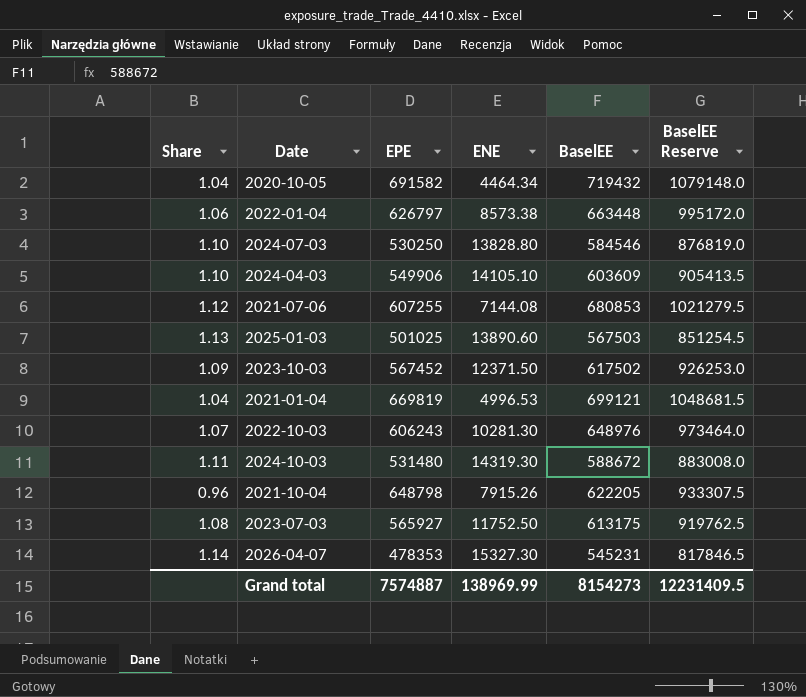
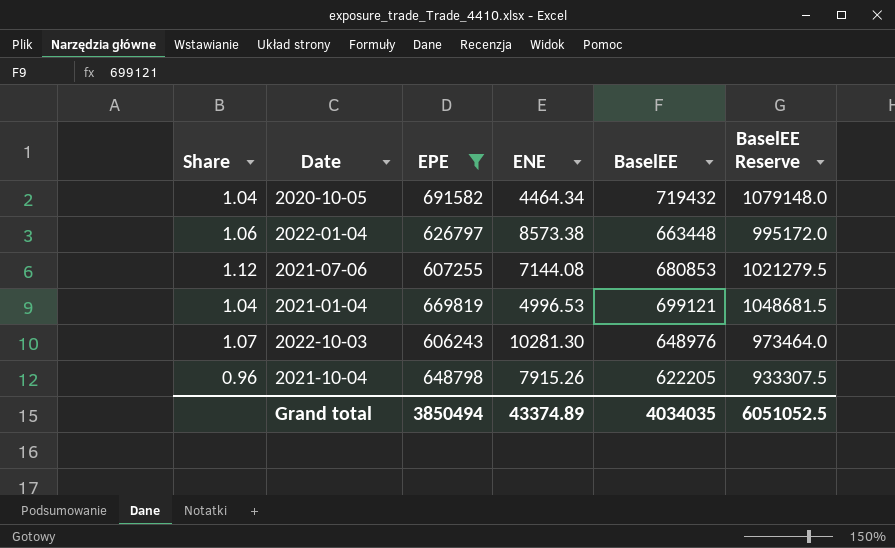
filter: none -> EPE >= 606243
Grand total | EPE: 7574887 -> 3850494
Grand total | ENE: 138969.99 -> 43374.89
Grand total | BaselEE: 8154273 -> 4034035
Grand total | BaselEE Reserve: 12231409.5 -> 6051052.5

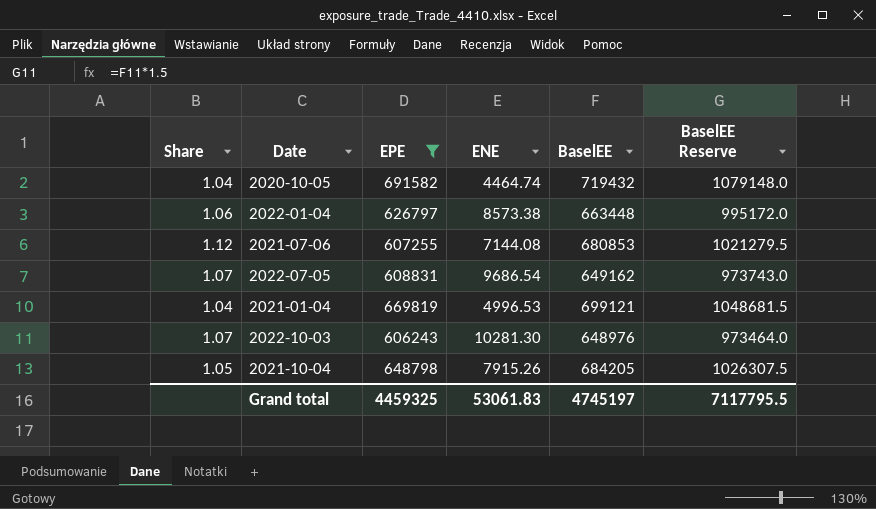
2020-10-05 | ENE: 4464.34 -> 4464.74
row 2022-07-05: none -> 1.07 | 608831 | 9686.54 | 649162 | 973743.0
2021-10-04 | Share: 0.96 -> 1.05
2021-10-04 | BaselEE: 622205 -> 684205
2021-10-04 | BaselEE Reserve: 933307.5 -> 1026307.5
Grand total | EPE: 3850494 -> 4459325
Grand total | ENE: 43374.89 -> 53061.83
Grand total | BaselEE: 4034035 -> 4745197
Grand total | BaselEE Reserve: 6051052.5 -> 7117795.5

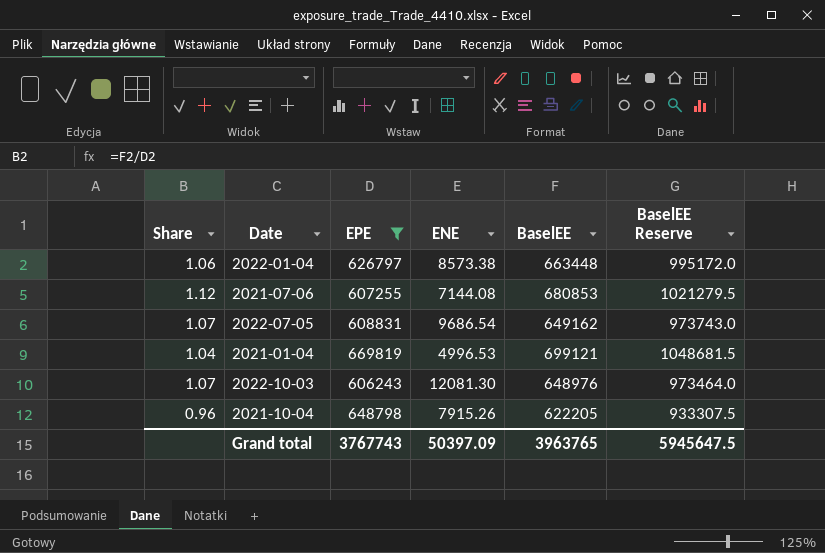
row 2020-10-05: 1.04 | 691582 | 4464.74 | 719432 | 1079148.0 -> none
2022-10-03 | ENE: 10281.30 -> 12081.30
2021-10-04 | Share: 1.05 -> 0.96
2021-10-04 | BaselEE: 684205 -> 622205
2021-10-04 | BaselEE Reserve: 1026307.5 -> 933307.5
Grand total | EPE: 4459325 -> 3767743
Grand total | ENE: 53061.83 -> 50397.09
Grand total | BaselEE: 4745197 -> 3963765
Grand total | BaselEE Reserve: 7117795.5 -> 5945647.5

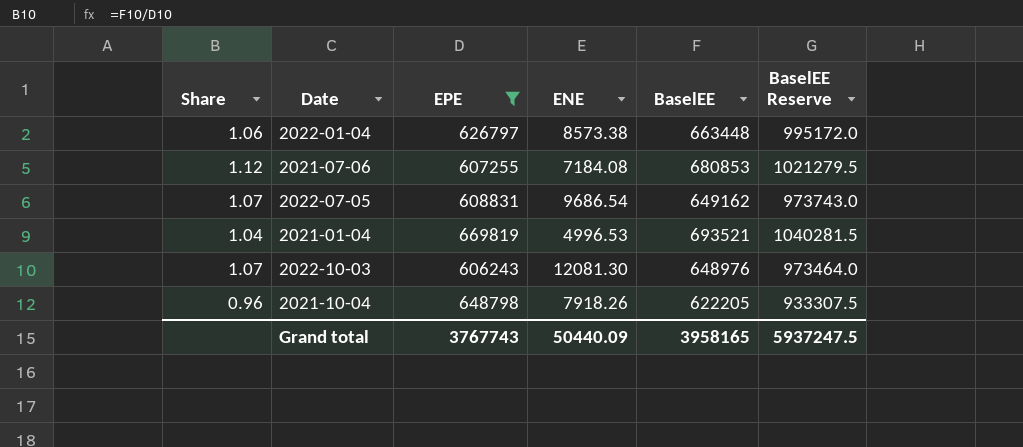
2021-07-06 | ENE: 7144.08 -> 7184.08
2021-01-04 | BaselEE: 699121 -> 693521
2021-01-04 | BaselEE Reserve: 1048681.5 -> 1040281.5
2021-10-04 | ENE: 7915.26 -> 7918.26
Grand total | ENE: 50397.09 -> 50440.09
Grand total | BaselEE: 3963765 -> 3958165
Grand total | BaselEE Reserve: 5945647.5 -> 5937247.5

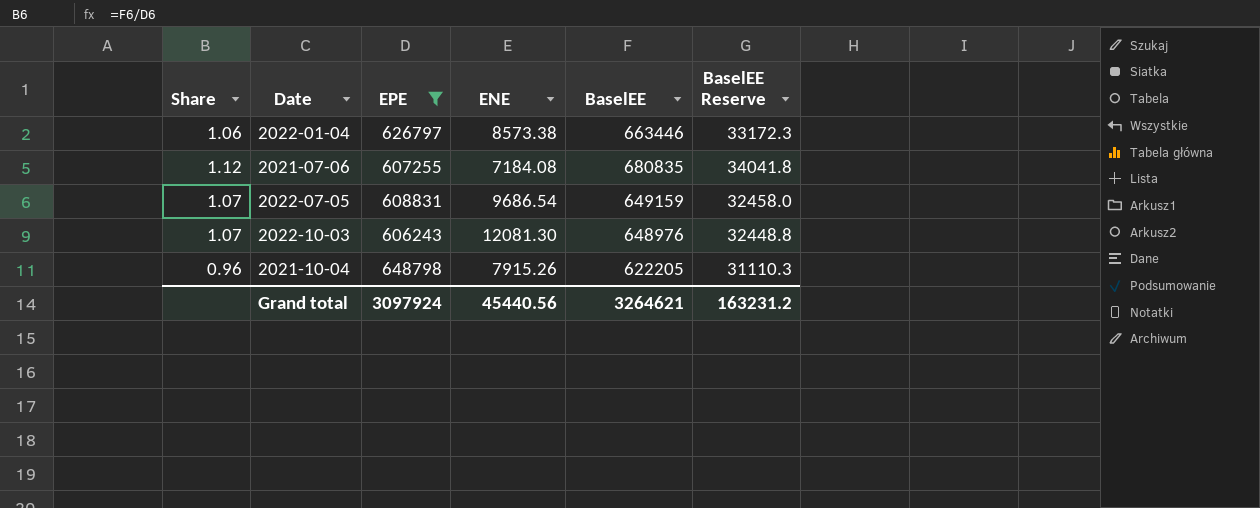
column BaselEE Reserve | formula: [BaselEE] * 1.5 -> [BaselEE] * 0.05
row 2021-01-04: 1.04 | 669819 | 4996.53 | 693521 | 1040281.5 -> none
2022-01-04 | BaselEE: 663448 -> 663446
2021-07-06 | BaselEE: 680853 -> 680835
2022-07-05 | BaselEE: 649162 -> 649159
2021-10-04 | ENE: 7918.26 -> 7915.26
Grand total | EPE: 3767743 -> 3097924
Grand total | ENE: 50440.09 -> 45440.56
Grand total | BaselEE: 3958165 -> 3264621
Grand total | BaselEE Reserve: 5937247.5 -> 163231.2

